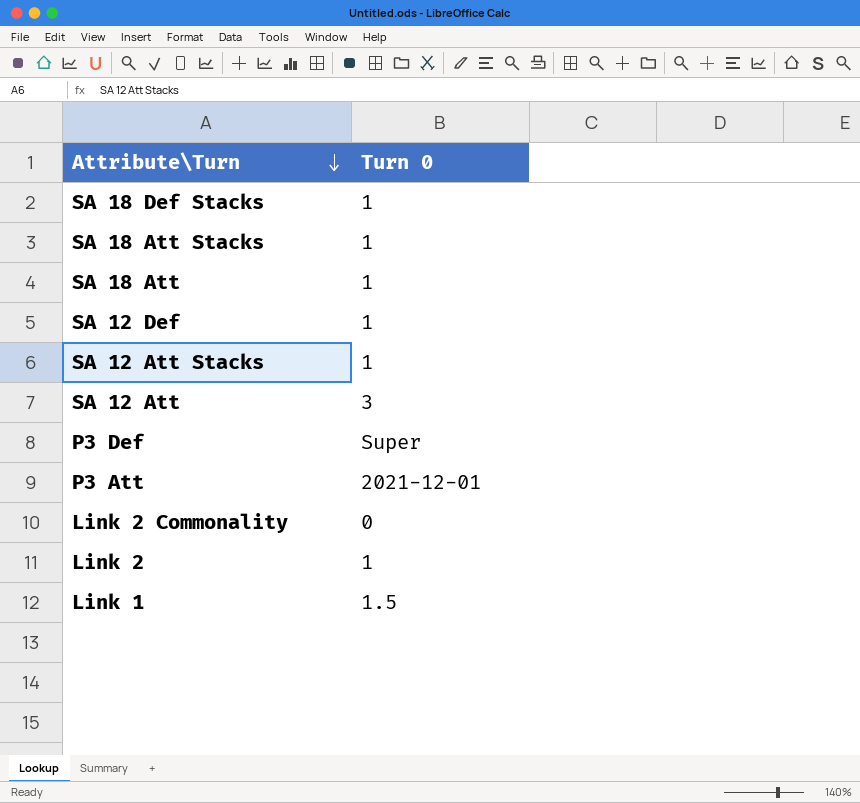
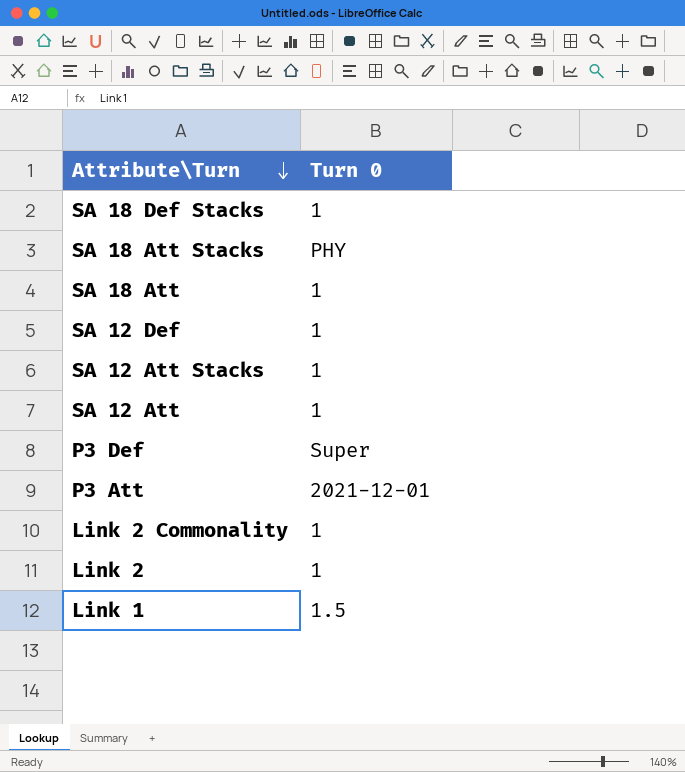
SA 18 Att Stacks | Turn 0: 1 -> PHY
SA 12 Att | Turn 0: 3 -> 1
Link 2 Commonality | Turn 0: 0 -> 1

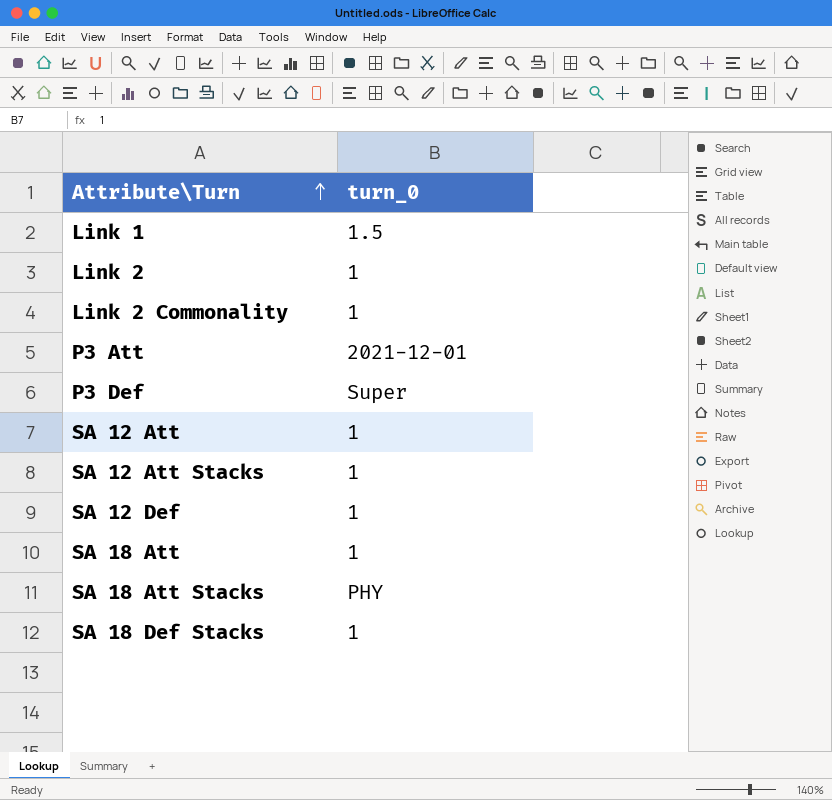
row order: Attribute\Turn descending -> Attribute\Turn ascending
column name: Turn 0 -> turn_0

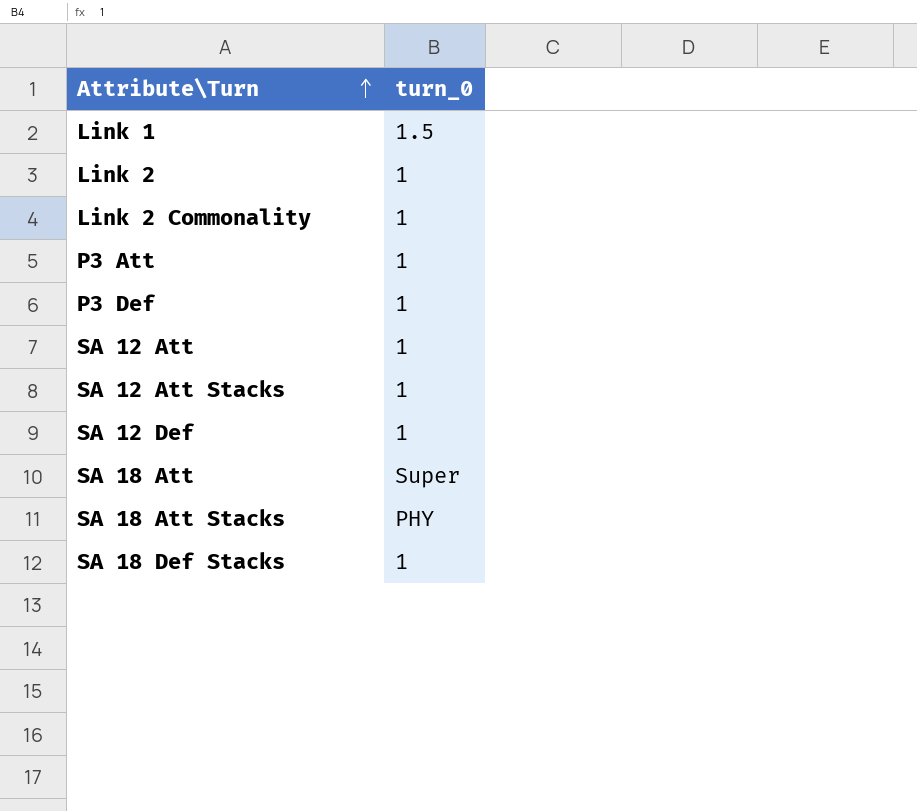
P3 Att | turn_0: 2021-12-01 -> 1
P3 Def | turn_0: Super -> 1
SA 18 Att | turn_0: 1 -> Super

